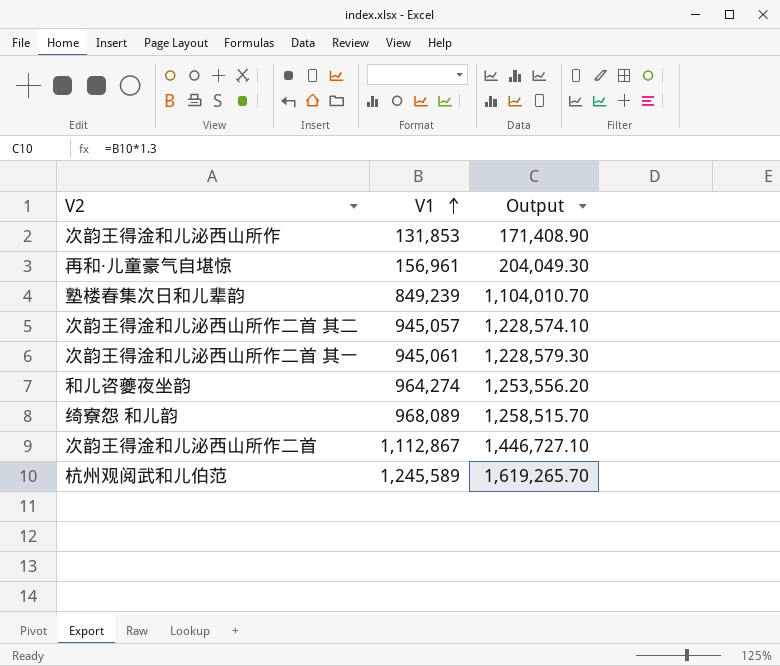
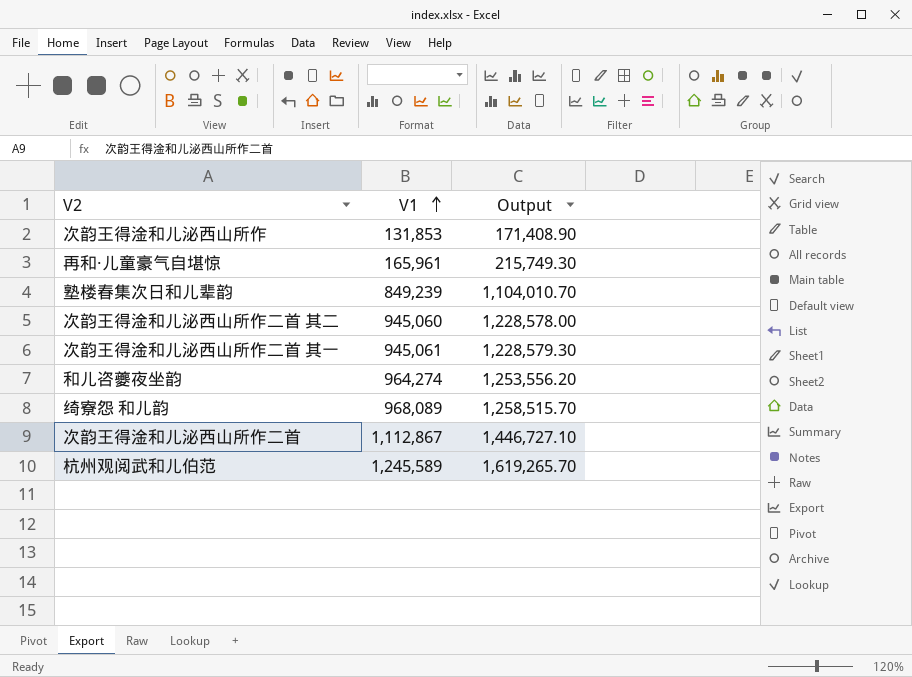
再和·儿童豪气自堪惊 | V1: 156,961 -> 165,961
再和·儿童豪气自堪惊 | Output: 204,049.30 -> 215,749.30
次韵王得淦和儿泌西山所作二首 其二 | V1: 945,057 -> 945,060
次韵王得淦和儿泌西山所作二首 其二 | Output: 1,228,574.10 -> 1,228,578.00

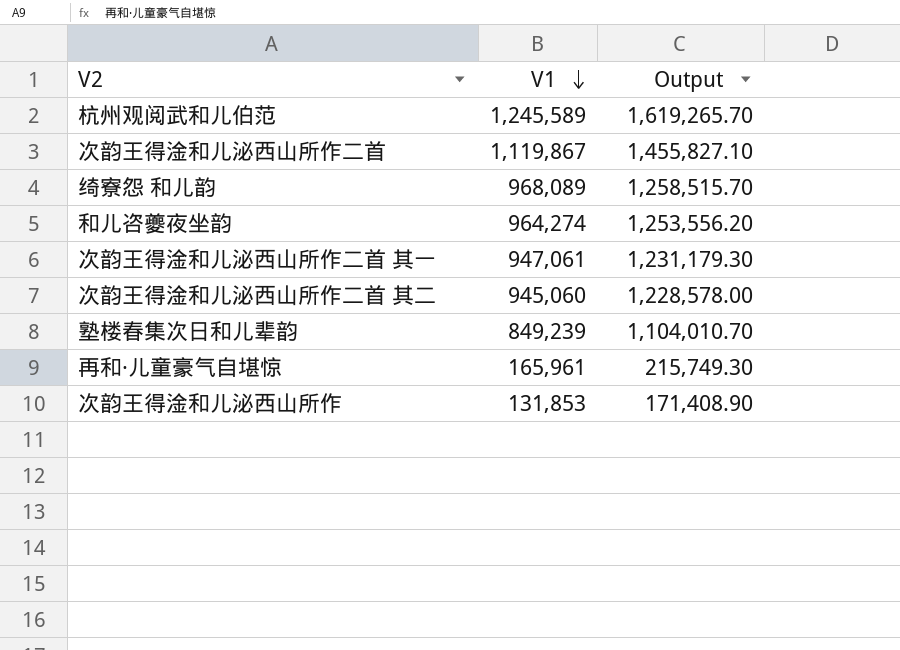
row order: V1 ascending -> V1 descending
次韵王得淦和儿泌西山所作二首 | V1: 1,112,867 -> 1,119,867
次韵王得淦和儿泌西山所作二首 | Output: 1,446,727.10 -> 1,455,827.10
次韵王得淦和儿泌西山所作二首 其一 | V1: 945,061 -> 947,061
次韵王得淦和儿泌西山所作二首 其一 | Output: 1,228,579.30 -> 1,231,179.30

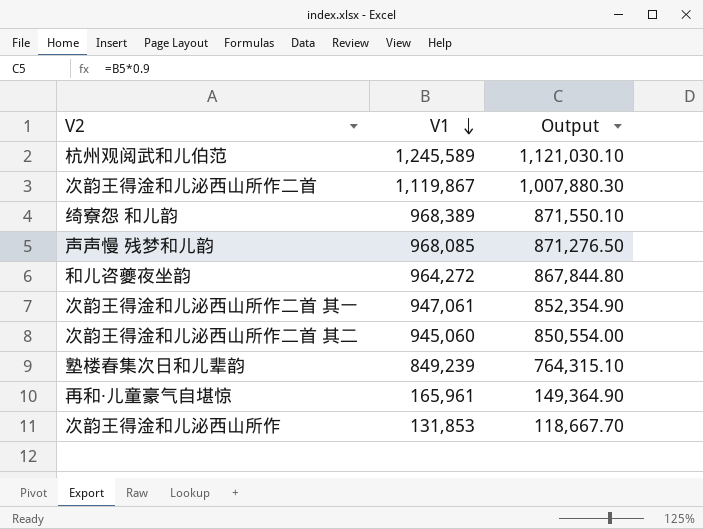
column Output | formula: [V1] * 1.3 -> [V1] * 0.9
绮寮怨 和儿韵 | V1: 968,089 -> 968,389
row 声声慢 残梦和儿韵: none -> 968,085 | 871,276.50
和儿咨夔夜坐韵 | V1: 964,274 -> 964,272

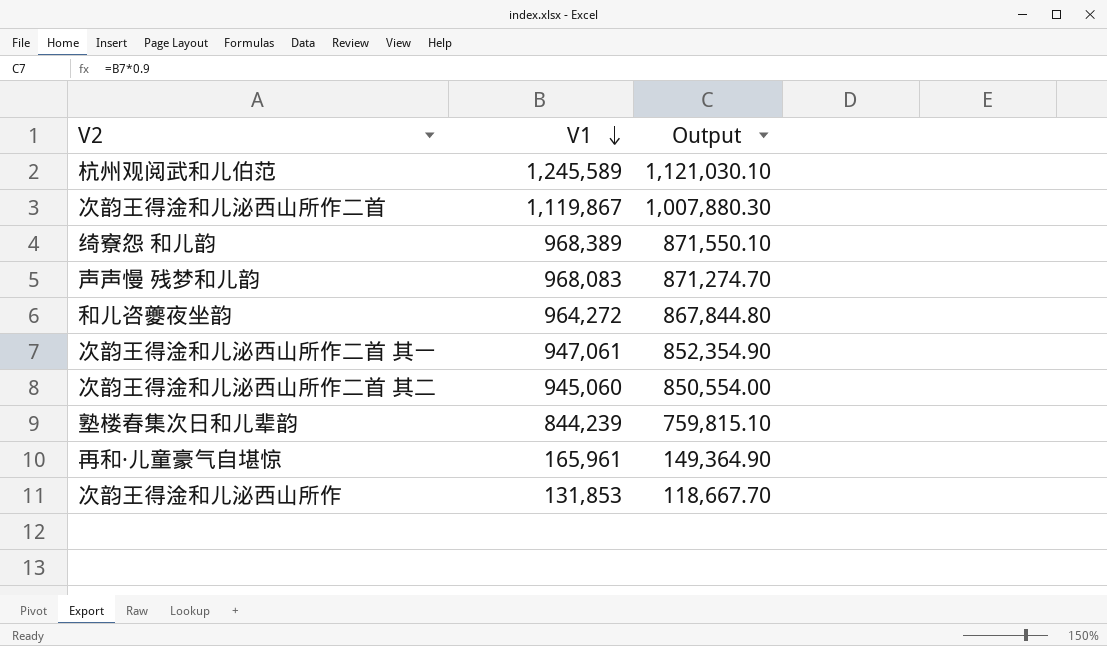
声声慢 残梦和儿韵 | V1: 968,085 -> 968,083
声声慢 残梦和儿韵 | Output: 871,276.50 -> 871,274.70
塾楼春集次日和儿辈韵 | V1: 849,239 -> 844,239
塾楼春集次日和儿辈韵 | Output: 764,315.10 -> 759,815.10

